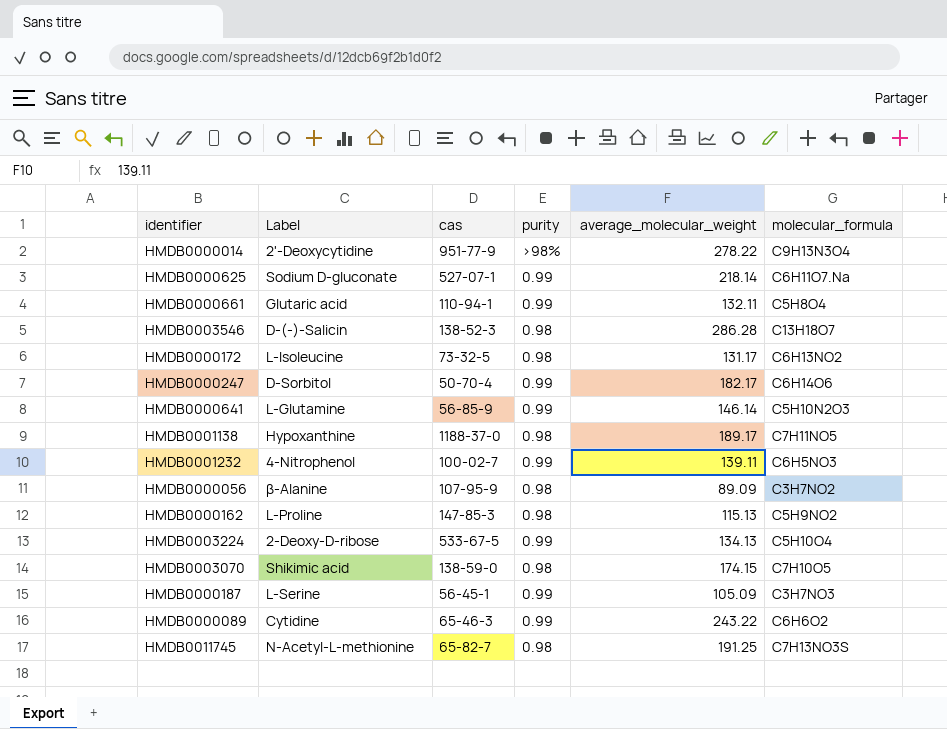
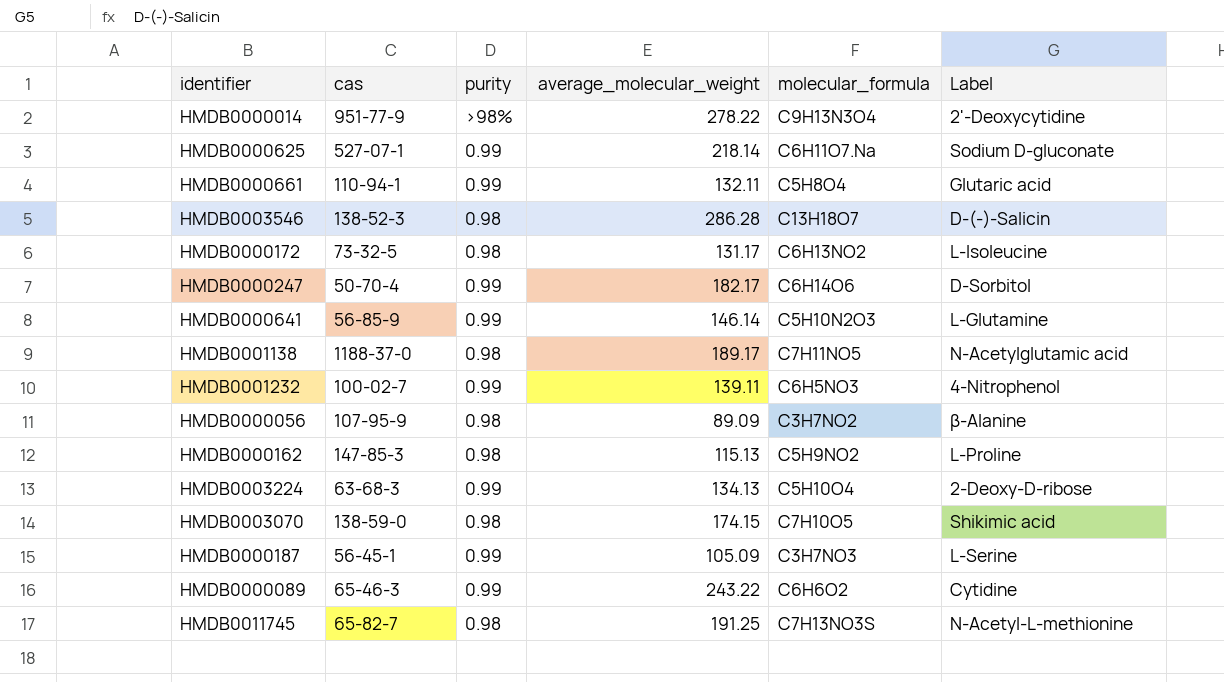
column Label | position: 2 -> 6
HMDB0001138 | Label: Hypoxanthine -> N-Acetylglutamic acid
HMDB0003224 | cas: 533-67-5 -> 63-68-3

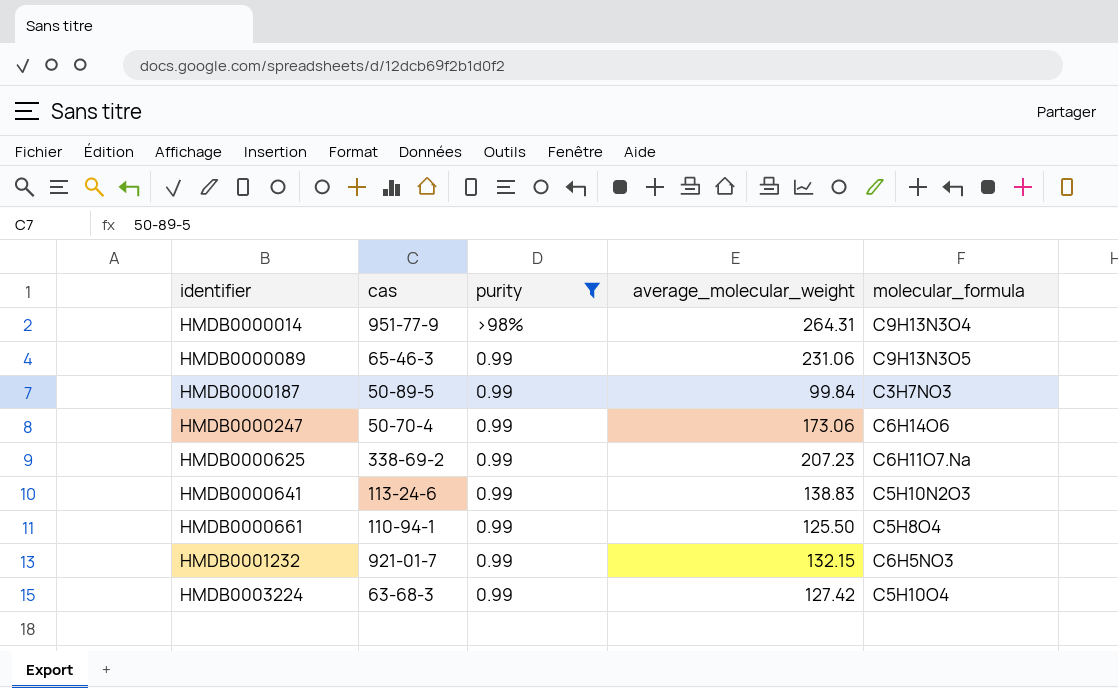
filter: none -> purity != 0.98
row order: none -> identifier ascending
column Label | position: 6 -> none
HMDB0000014 | average_molecular_weight: 278.22 -> 264.31
HMDB0000089 | average_molecular_weight: 243.22 -> 231.06
HMDB0000089 | molecular_formula: C6H6O2 -> C9H13N3O5
HMDB0000187 | cas: 56-45-1 -> 50-89-5
HMDB0000187 | average_molecular_weight: 105.09 -> 99.84
HMDB0000247 | average_molecular_weight: 182.17 -> 173.06
HMDB0000625 | cas: 527-07-1 -> 338-69-2
HMDB0000625 | average_molecular_weight: 218.14 -> 207.23
HMDB0000641 | cas: 56-85-9 -> 113-24-6
HMDB0000641 | average_molecular_weight: 146.14 -> 138.83
HMDB0000661 | average_molecular_weight: 132.11 -> 125.50
HMDB0001232 | cas: 100-02-7 -> 921-01-7
HMDB0001232 | average_molecular_weight: 139.11 -> 132.15
HMDB0003224 | average_molecular_weight: 134.13 -> 127.42

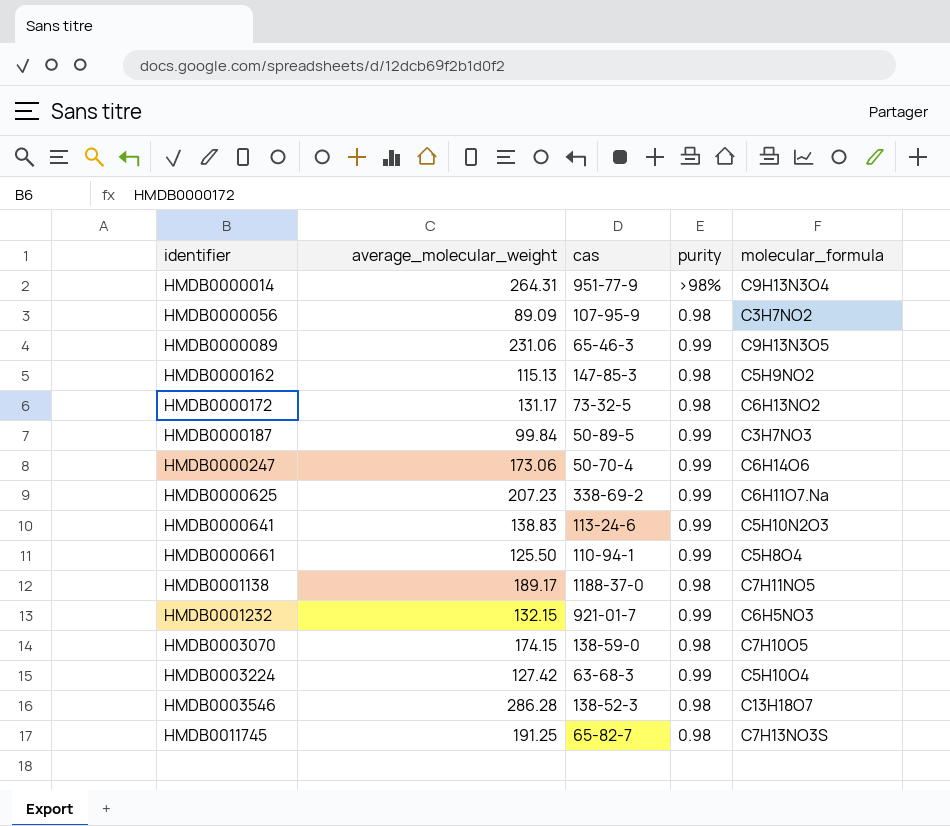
filter: purity != 0.98 -> none
column average_molecular_weight | position: 4 -> 2

